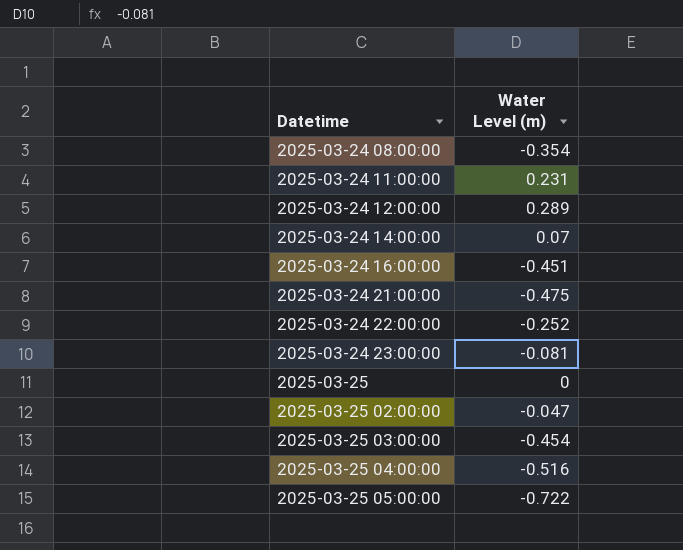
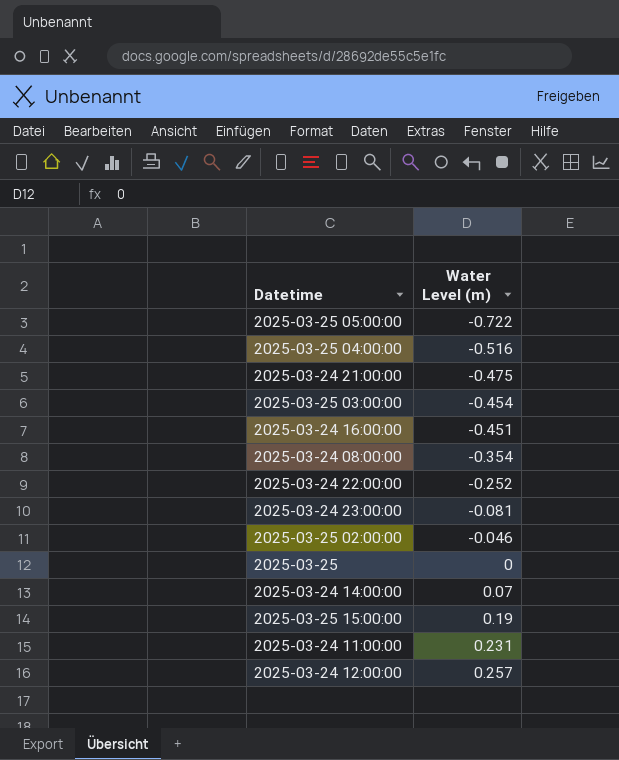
row order: Datetime ascending -> Water Level (m) ascending
2025-03-25 02:00:00 | Water Level (m): -0.047 -> -0.046
row 2025-03-25 15:00:00: none -> 0.19
2025-03-24 12:00:00 | Water Level (m): 0.289 -> 0.257

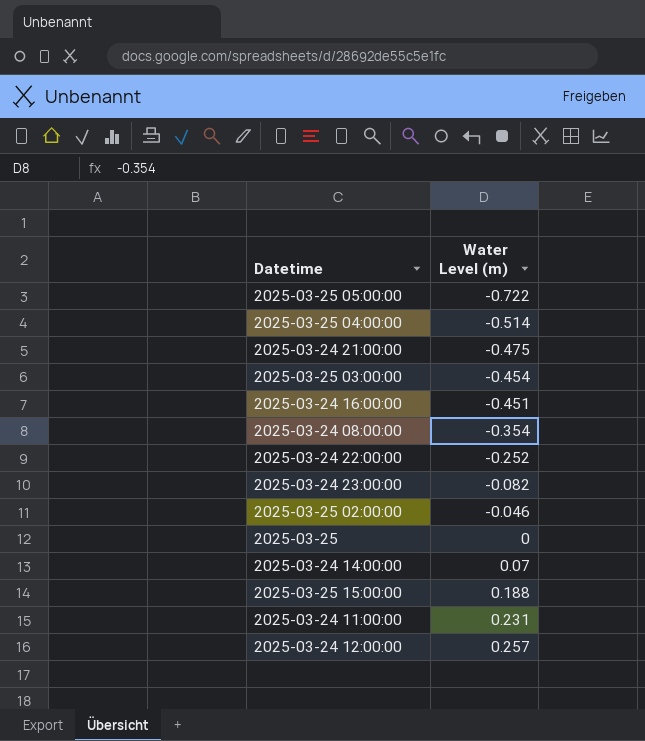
2025-03-25 04:00:00 | Water Level (m): -0.516 -> -0.514
2025-03-24 23:00:00 | Water Level (m): -0.081 -> -0.082
2025-03-25 15:00:00 | Water Level (m): 0.19 -> 0.188

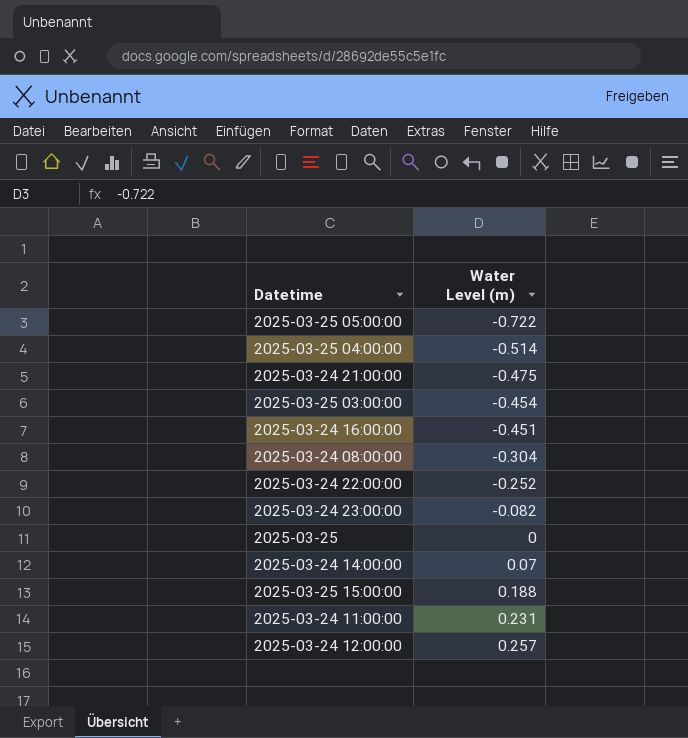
row 2025-03-25 02:00:00: -0.046 -> none
2025-03-24 08:00:00 | Water Level (m): -0.354 -> -0.304

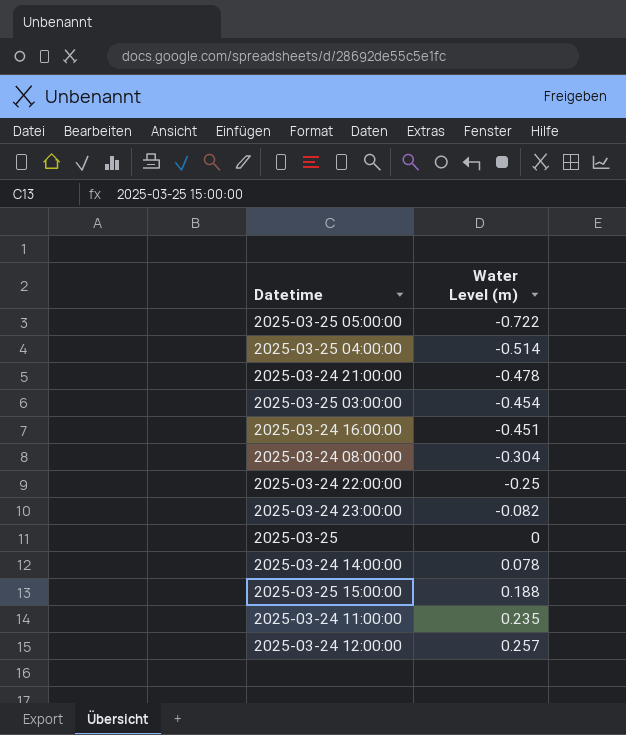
2025-03-24 21:00:00 | Water Level (m): -0.475 -> -0.478
2025-03-24 22:00:00 | Water Level (m): -0.252 -> -0.25
2025-03-24 14:00:00 | Water Level (m): 0.07 -> 0.078
2025-03-24 11:00:00 | Water Level (m): 0.231 -> 0.235

